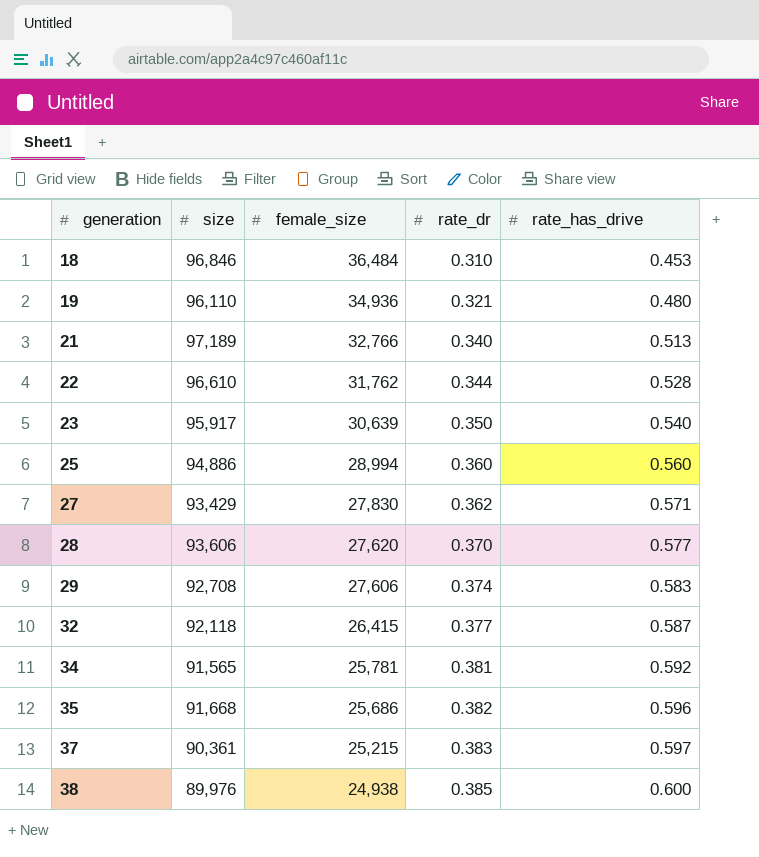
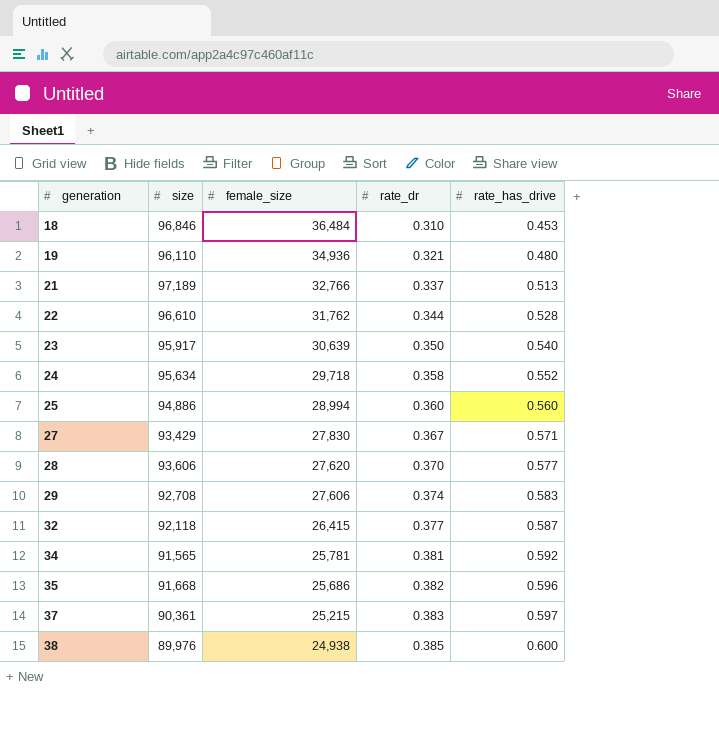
21 | rate_dr: 0.340 -> 0.337
row 24: none -> 95,634 | 29,718 | 0.358 | 0.552
27 | rate_dr: 0.362 -> 0.367

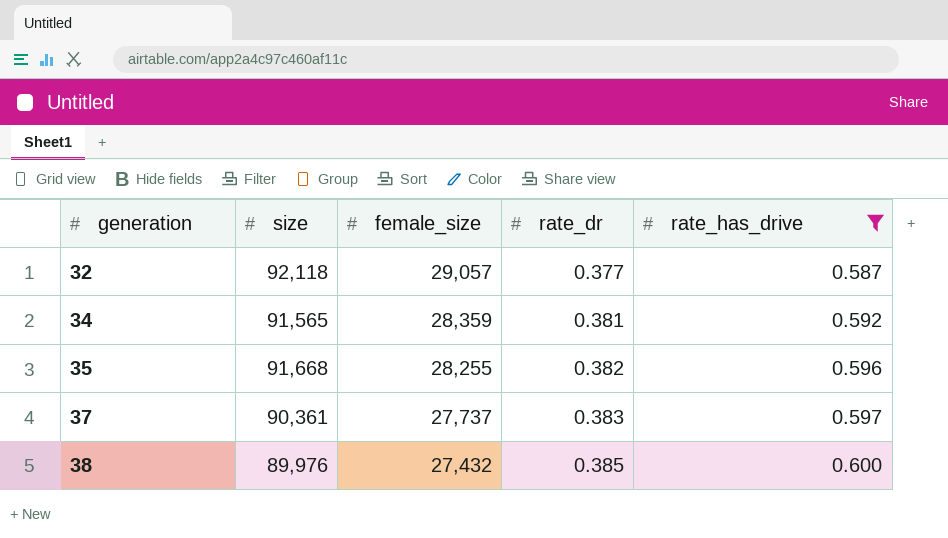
filter: none -> rate_has_drive >= 0.587
32 | female_size: 26,415 -> 29,057
34 | female_size: 25,781 -> 28,359
35 | female_size: 25,686 -> 28,255
37 | female_size: 25,215 -> 27,737
38 | female_size: 24,938 -> 27,432

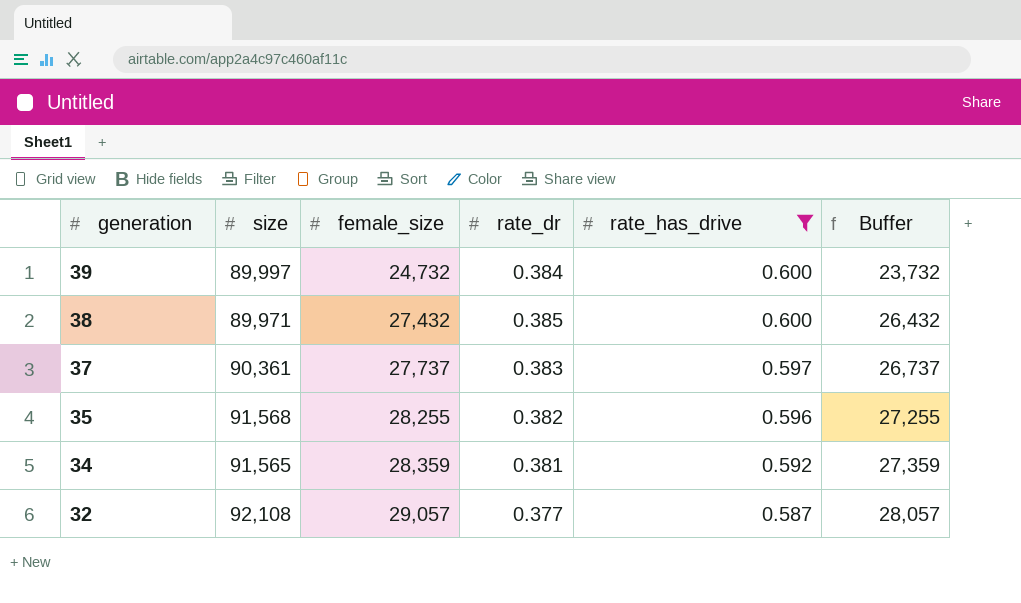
row order: generation ascending -> generation descending
column Buffer | formula: none -> [female_size] - 1000
row 39: none -> 89,997 | 24,732 | 0.384 | 0.600 | 23,732
38 | size: 89,976 -> 89,971
35 | size: 91,668 -> 91,568
32 | size: 92,118 -> 92,108

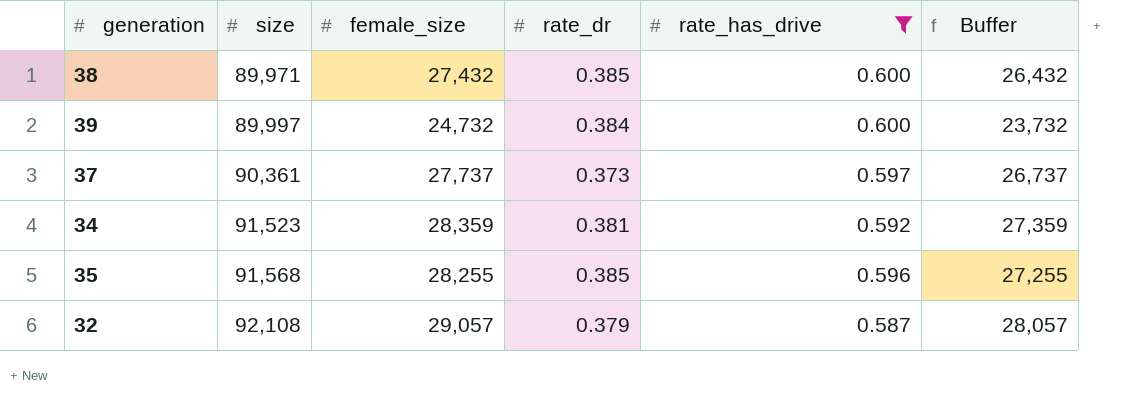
row order: generation descending -> size ascending
37 | rate_dr: 0.383 -> 0.373
34 | size: 91,565 -> 91,523
35 | rate_dr: 0.382 -> 0.385
32 | rate_dr: 0.377 -> 0.379

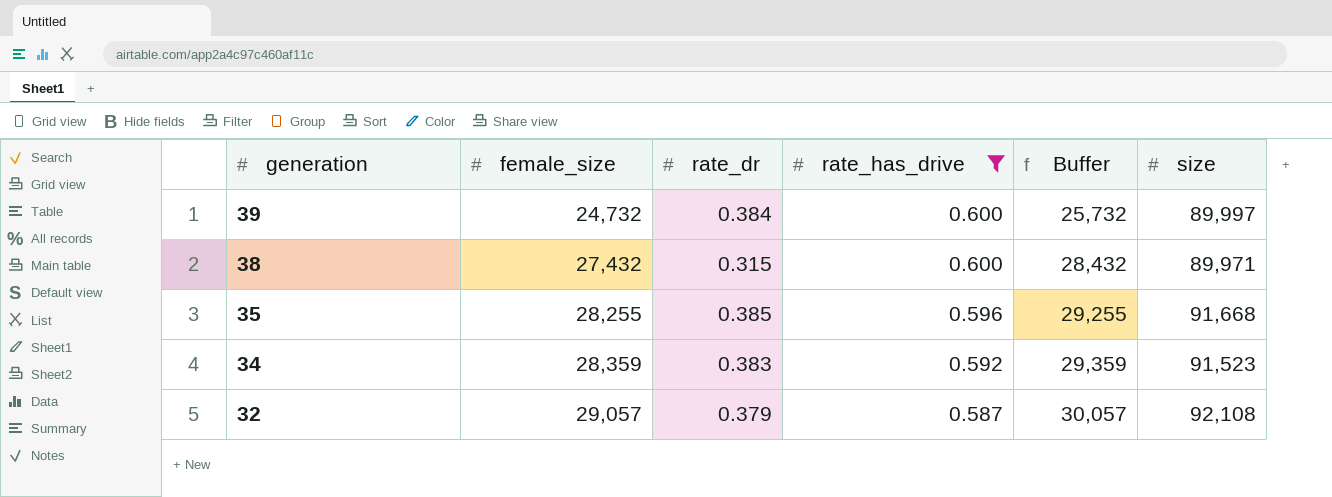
row order: size ascending -> generation descending
column Buffer | formula: [female_size] - 1000 -> [female_size] + 1000
column size | position: 2 -> 6
row 37: 90,361 | 27,737 | 0.373 | 0.597 | 26,737 -> none
38 | rate_dr: 0.385 -> 0.315
35 | size: 91,568 -> 91,668
34 | rate_dr: 0.381 -> 0.383

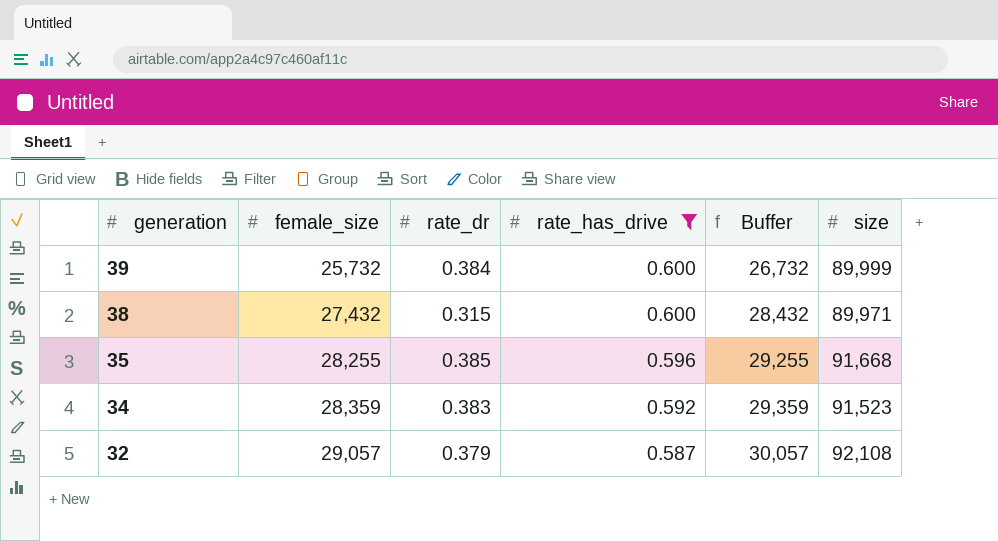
39 | female_size: 24,732 -> 25,732
39 | Buffer: 25,732 -> 26,732
39 | size: 89,997 -> 89,999

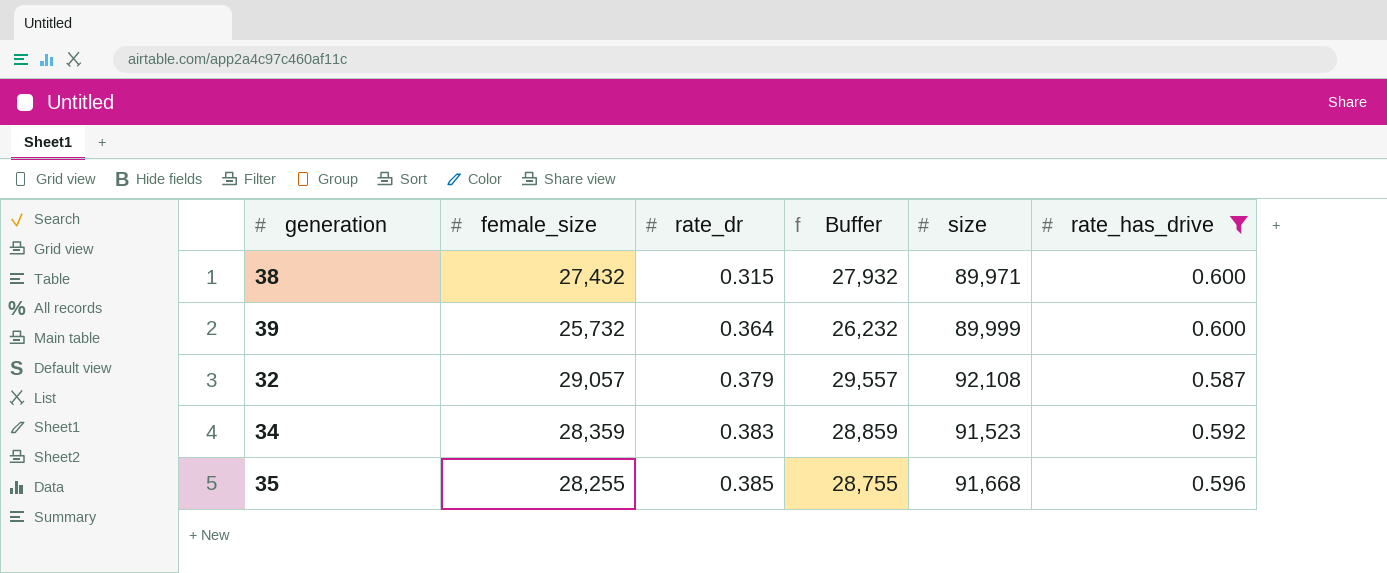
row order: generation descending -> rate_dr ascending
column Buffer | formula: [female_size] + 1000 -> [female_size] + 500
column rate_has_drive | position: 4 -> 6
39 | rate_dr: 0.384 -> 0.364

